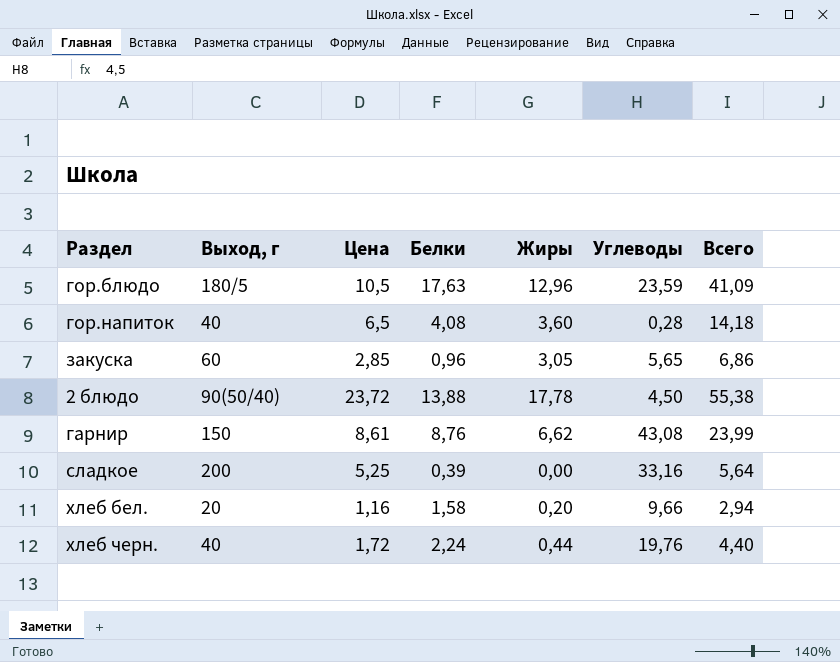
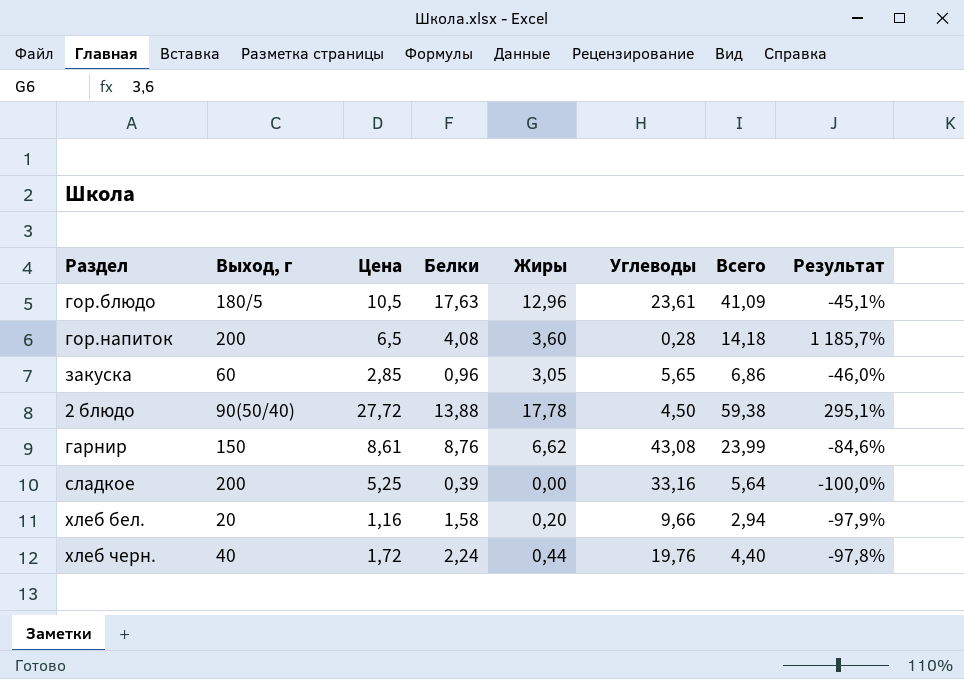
column Результат | formula: none -> ([Жиры] - [Углеводы]) / [Углеводы]
гор.блюдо | Углеводы: 23,59 -> 23,61
гор.напиток | Выход, г: 40 -> 200
2 блюдо | Цена: 23,72 -> 27,72
2 блюдо | Всего: 55,38 -> 59,38

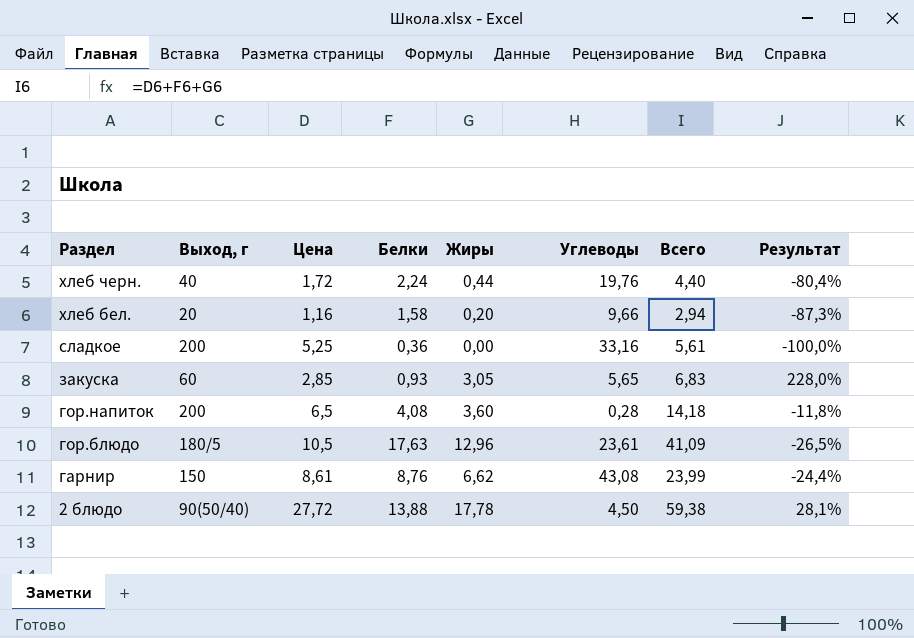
row order: none -> Раздел descending
column Результат | formula: ([Жиры] - [Углеводы]) / [Углеводы] -> ([Жиры] - [Белки]) / [Белки]
сладкое | Белки: 0,39 -> 0,36
сладкое | Всего: 5,64 -> 5,61
закуска | Белки: 0,96 -> 0,93
закуска | Всего: 6,86 -> 6,83

